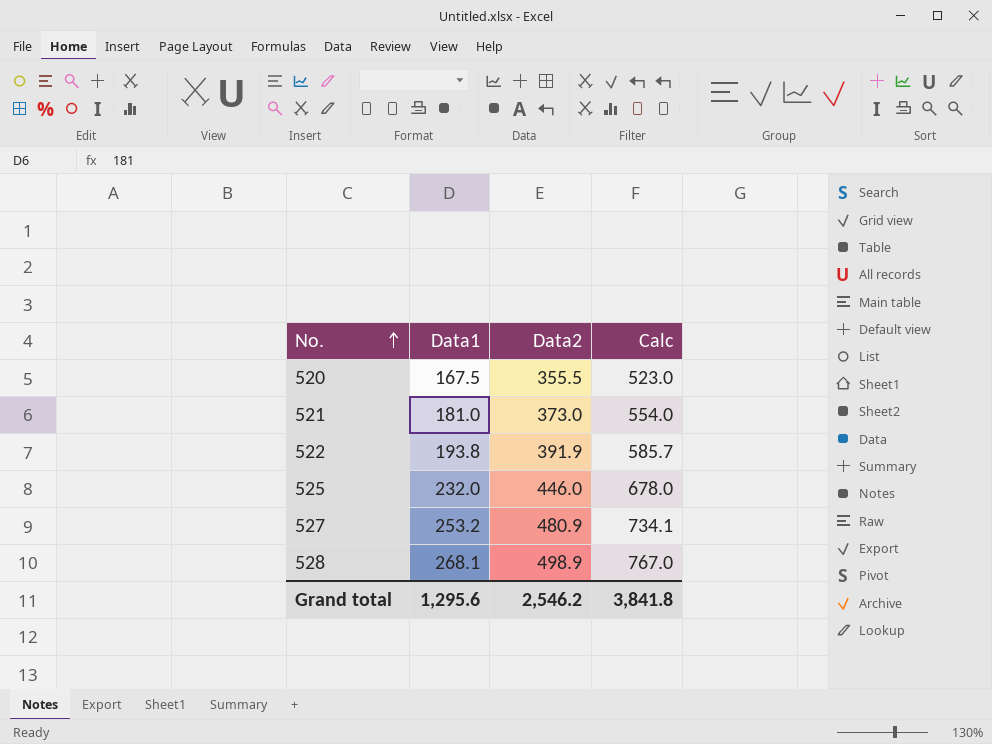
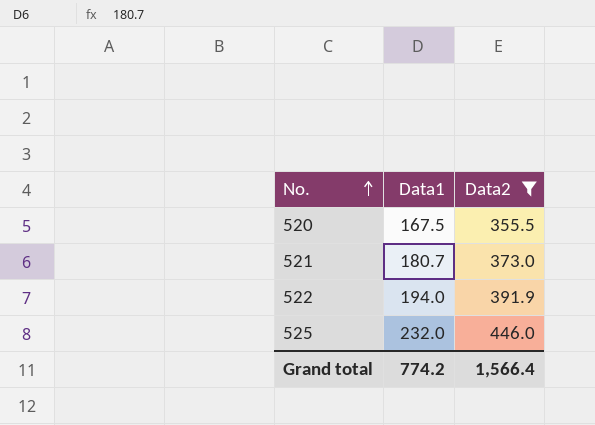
filter: none -> Data2 <= 446.0
column Calc | formula: [Data1] + [Data2] -> none
521 | Data1: 181.0 -> 180.7
522 | Data1: 193.8 -> 194.0
Grand total | Data1: 1,295.6 -> 774.2
Grand total | Data2: 2,546.2 -> 1,566.4

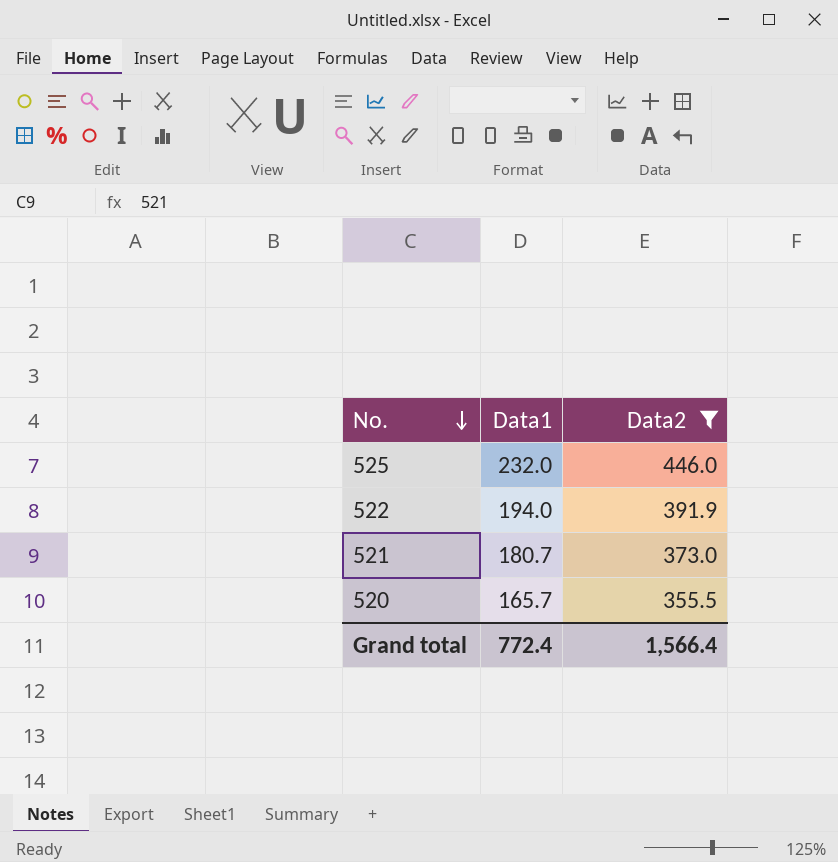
row order: No. ascending -> No. descending
520 | Data1: 167.5 -> 165.7
Grand total | Data1: 774.2 -> 772.4

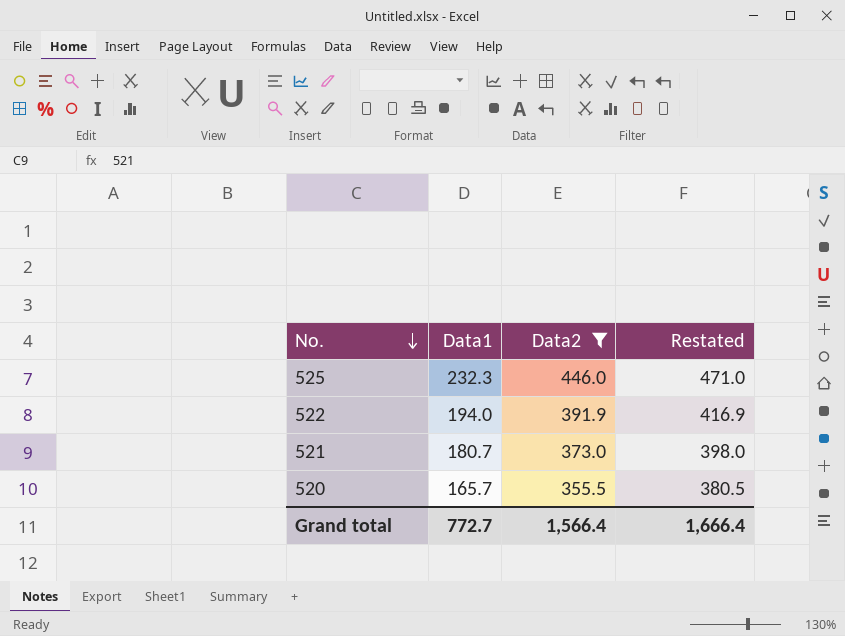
column Restated | formula: none -> [Data2] + 25
525 | Data1: 232.0 -> 232.3
Grand total | Data1: 772.4 -> 772.7

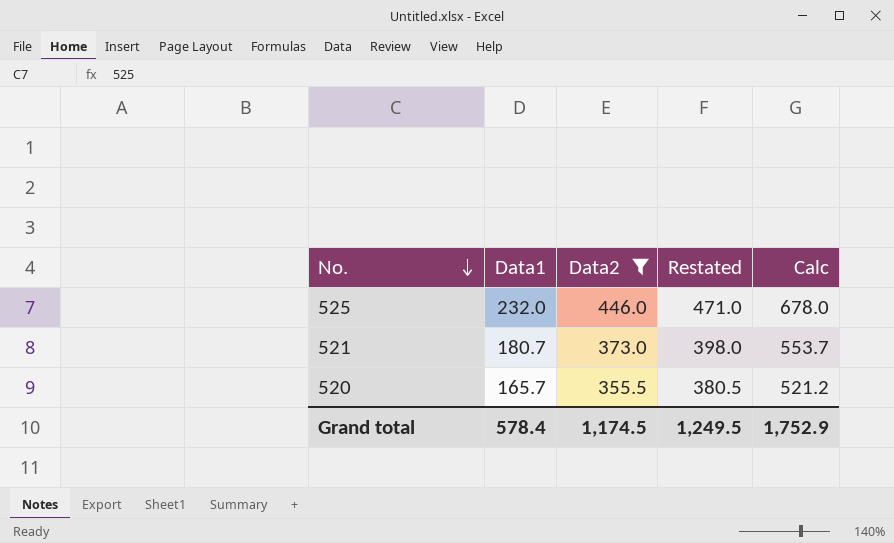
column Calc | formula: none -> [Data1] + [Data2]
row 522: 194.0 | 391.9 | 416.9 -> none
525 | Data1: 232.3 -> 232.0
Grand total | Data1: 772.7 -> 578.4
Grand total | Data2: 1,566.4 -> 1,174.5
Grand total | Restated: 1,666.4 -> 1,249.5

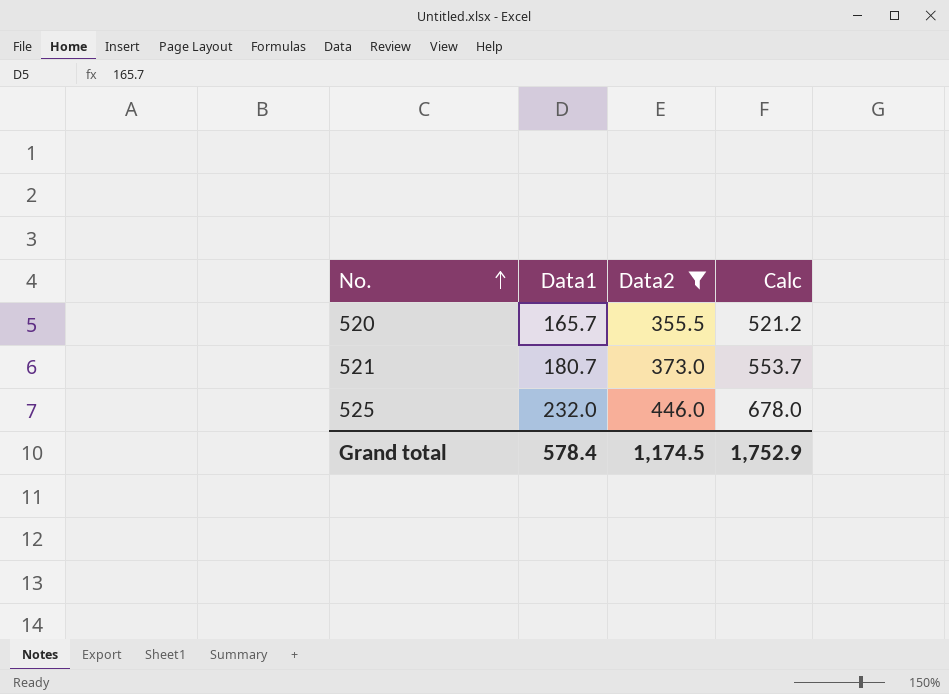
row order: No. descending -> No. ascending
column Restated | formula: [Data2] + 25 -> none

